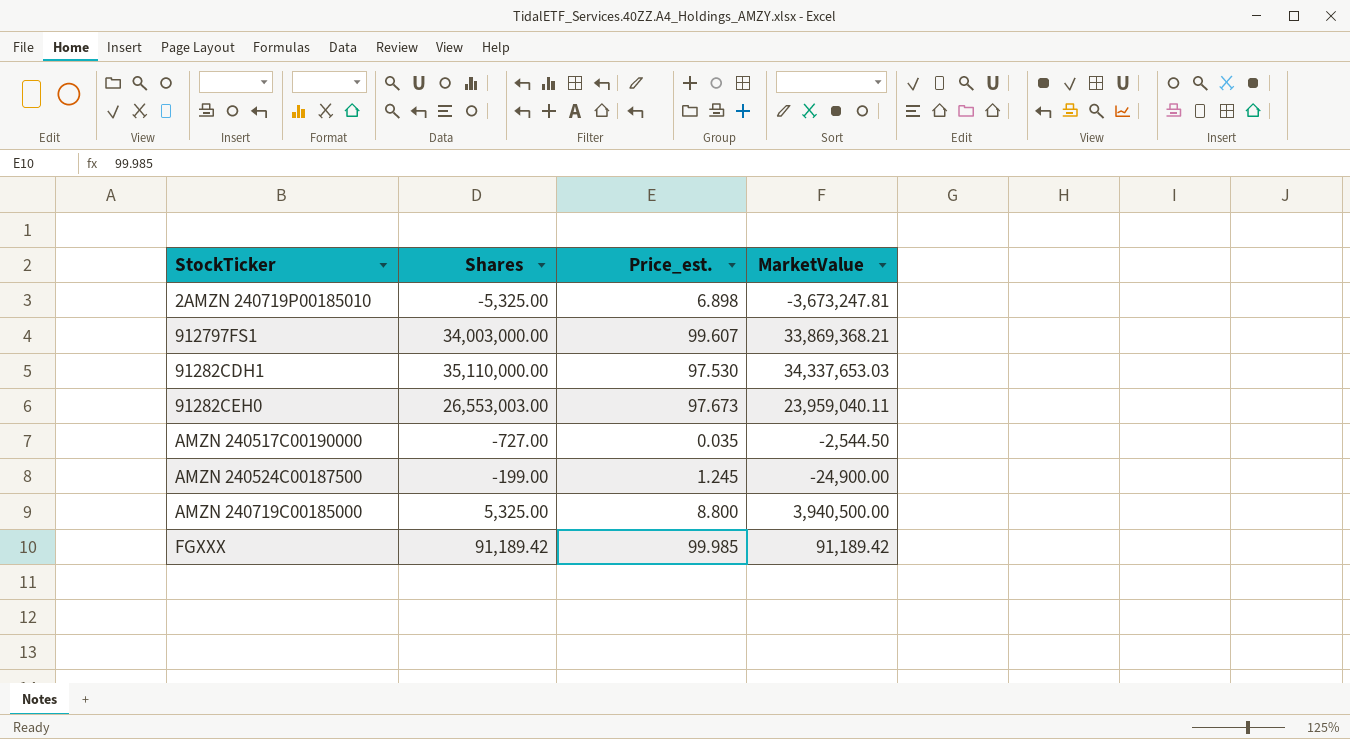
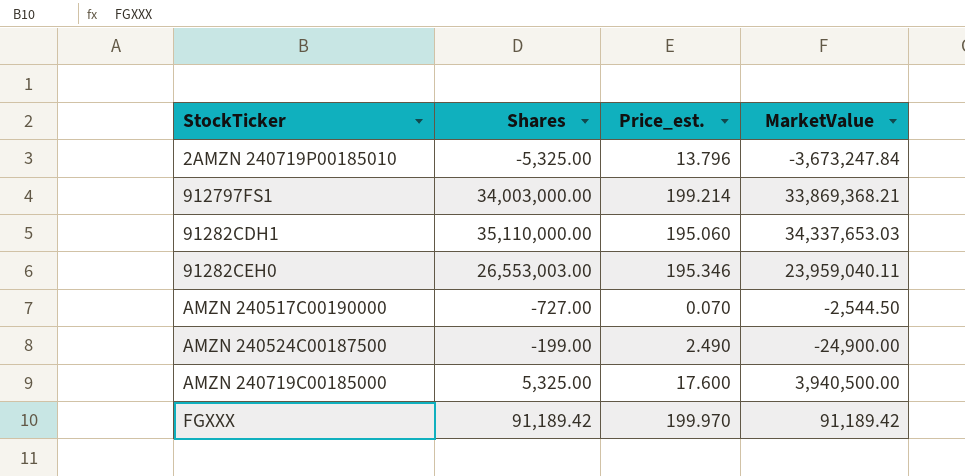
2AMZN 240719P00185010 | Price_est.: 6.898 -> 13.796
2AMZN 240719P00185010 | MarketValue: -3,673,247.81 -> -3,673,247.84
912797FS1 | Price_est.: 99.607 -> 199.214
91282CDH1 | Price_est.: 97.530 -> 195.060
91282CEH0 | Price_est.: 97.673 -> 195.346
AMZN 240517C00190000 | Price_est.: 0.035 -> 0.070
AMZN 240524C00187500 | Price_est.: 1.245 -> 2.490
AMZN 240719C00185000 | Price_est.: 8.800 -> 17.600
FGXXX | Price_est.: 99.985 -> 199.970

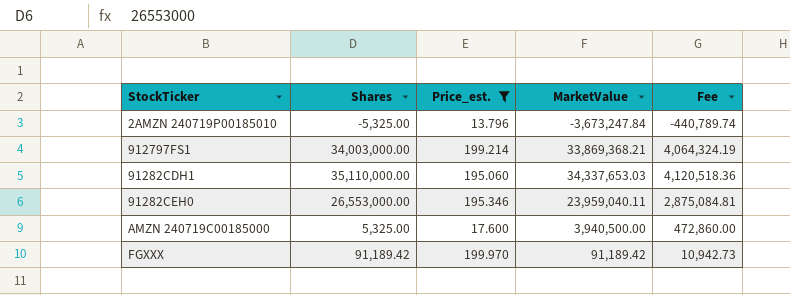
filter: none -> Price_est. >= 13.796
column Fee | formula: none -> [MarketValue] * 0.12
91282CEH0 | Shares: 26,553,003.00 -> 26,553,000.00

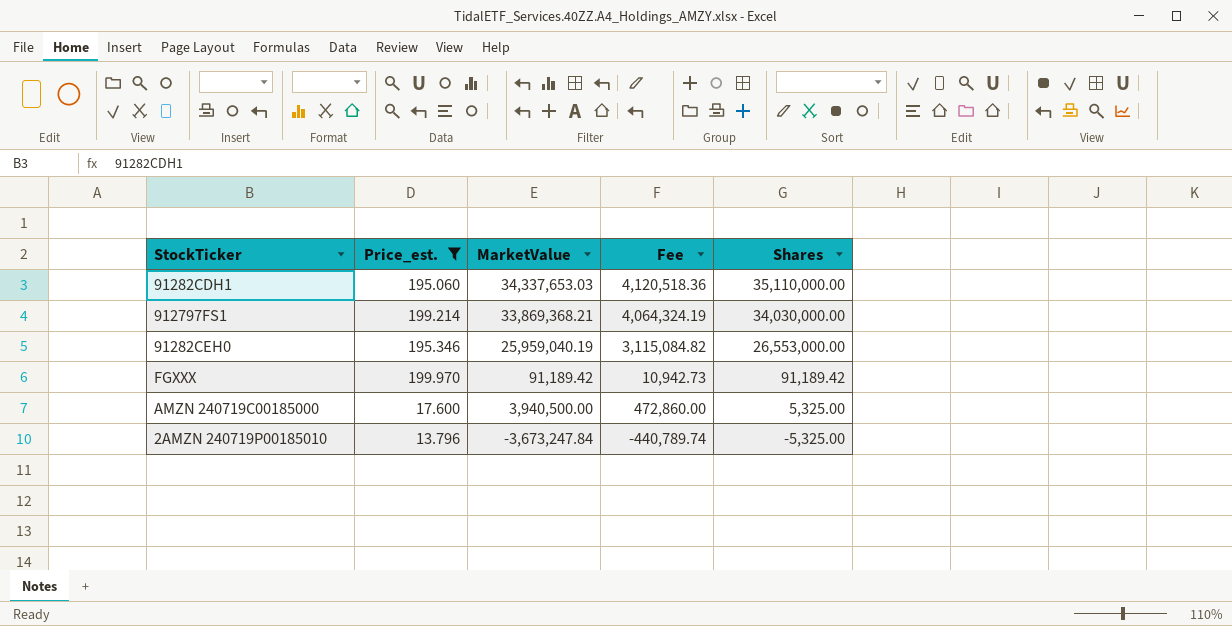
row order: none -> Shares descending
column Shares | position: 2 -> 5
912797FS1 | Shares: 34,003,000.00 -> 34,030,000.00
91282CEH0 | MarketValue: 23,959,040.11 -> 25,959,040.19
91282CEH0 | Fee: 2,875,084.81 -> 3,115,084.82

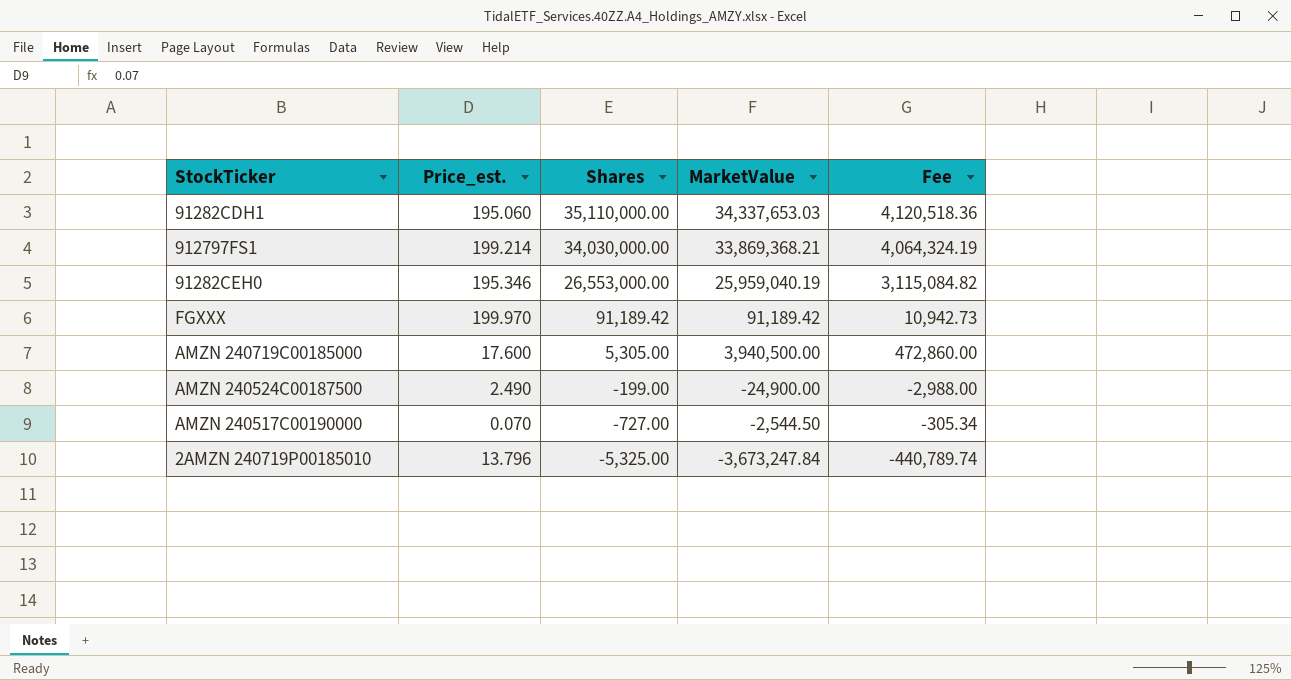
filter: Price_est. >= 13.796 -> none
column Shares | position: 5 -> 3
AMZN 240719C00185000 | Shares: 5,325.00 -> 5,305.00

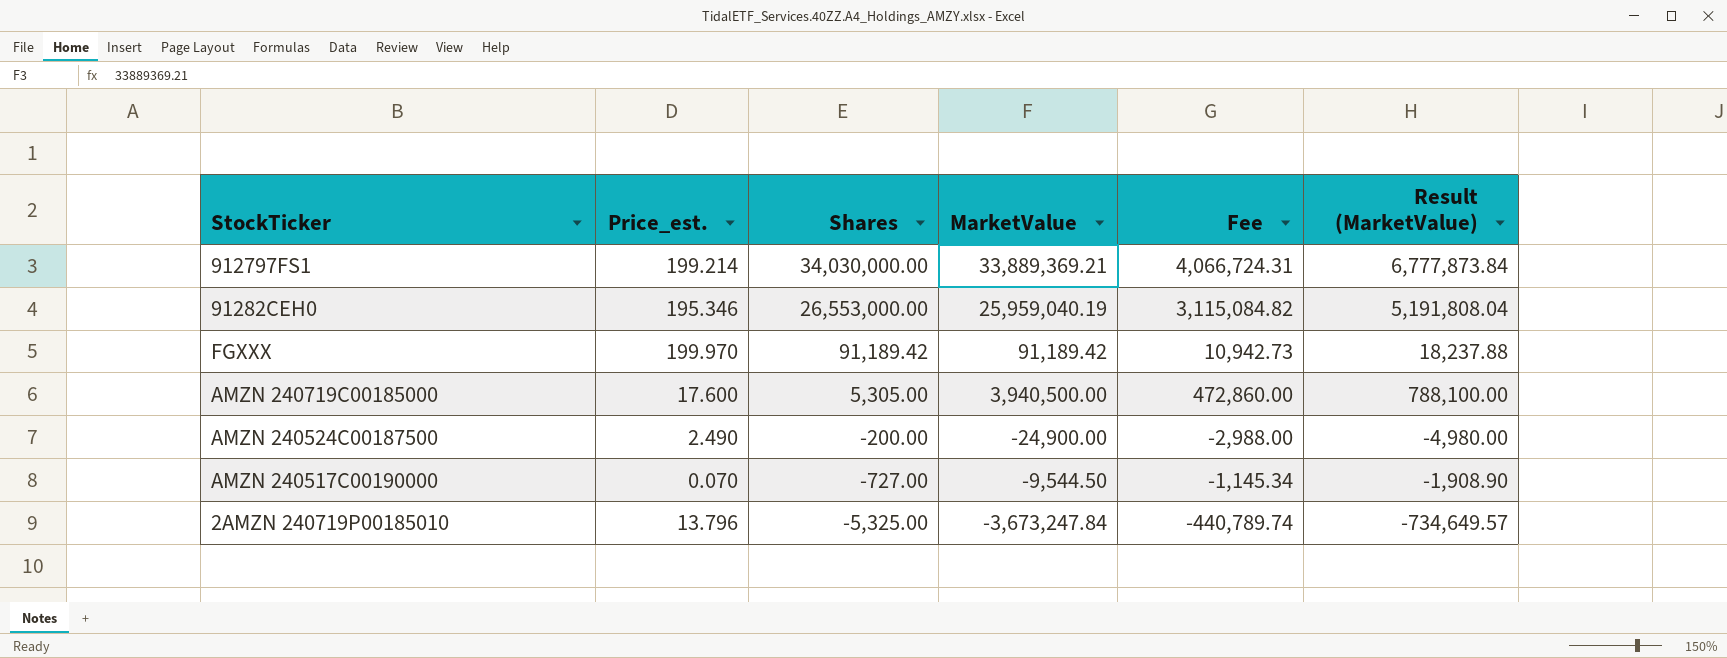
column Result (MarketValue) | formula: none -> [MarketValue] * 0.2
row 91282CDH1: 195.060 | 35,110,000.00 | 34,337,653.03 | 4,120,518.36 -> none
912797FS1 | MarketValue: 33,869,368.21 -> 33,889,369.21
912797FS1 | Fee: 4,064,324.19 -> 4,066,724.31
AMZN 240524C00187500 | Shares: -199.00 -> -200.00
AMZN 240517C00190000 | MarketValue: -2,544.50 -> -9,544.50
AMZN 240517C00190000 | Fee: -305.34 -> -1,145.34

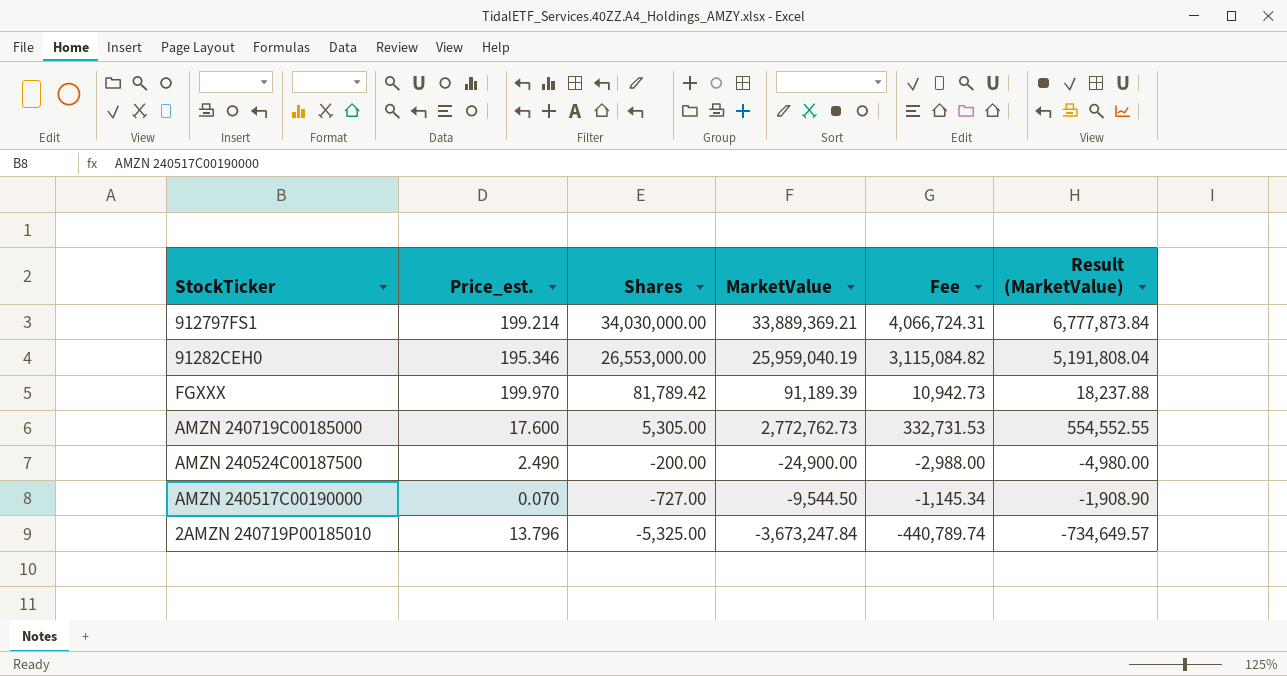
FGXXX | Shares: 91,189.42 -> 81,789.42
FGXXX | MarketValue: 91,189.42 -> 91,189.39
AMZN 240719C00185000 | MarketValue: 3,940,500.00 -> 2,772,762.73
AMZN 240719C00185000 | Fee: 472,860.00 -> 332,731.53
AMZN 240719C00185000 | Result (MarketValue): 788,100.00 -> 554,552.55

